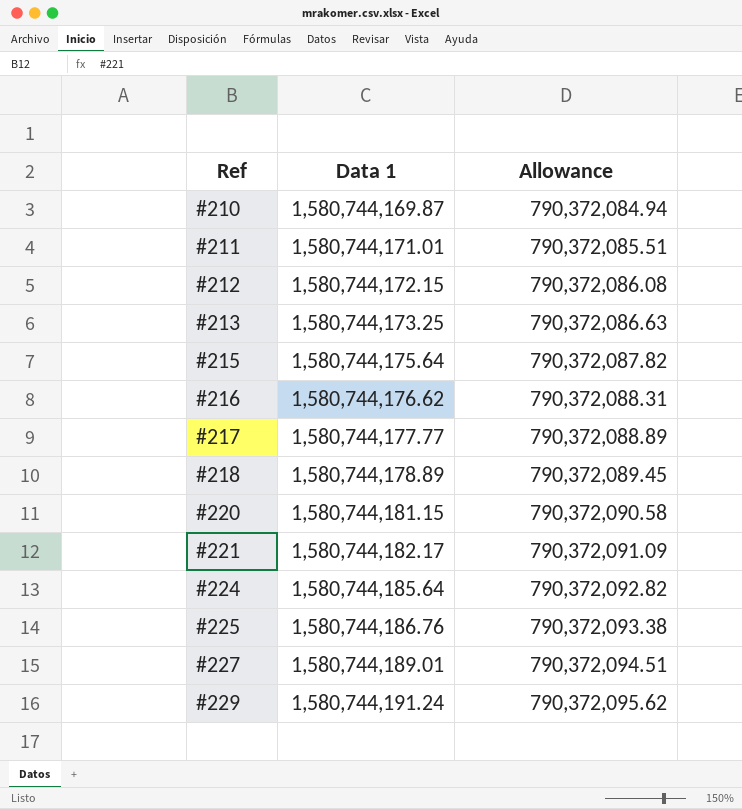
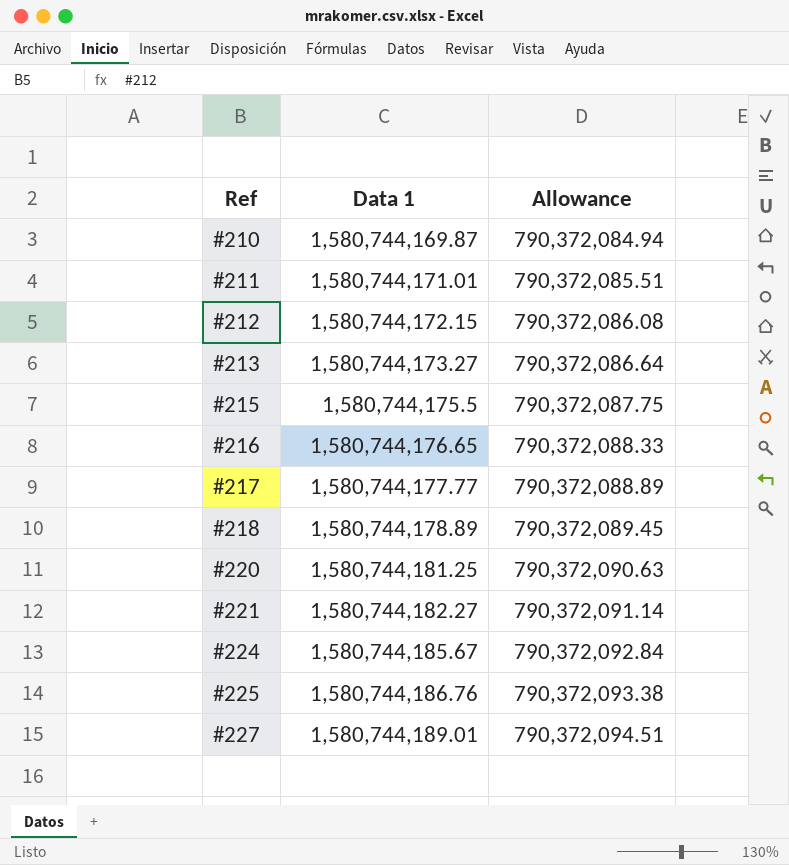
row #229: 1,580,744,191.24 | 790,372,095.62 -> none
#213 | Data 1: 1,580,744,173.25 -> 1,580,744,173.27
#213 | Allowance: 790,372,086.63 -> 790,372,086.64
#215 | Data 1: 1,580,744,175.64 -> 1,580,744,175.5
#215 | Allowance: 790,372,087.82 -> 790,372,087.75
#216 | Data 1: 1,580,744,176.62 -> 1,580,744,176.65
#216 | Allowance: 790,372,088.31 -> 790,372,088.33
#220 | Data 1: 1,580,744,181.15 -> 1,580,744,181.25
#220 | Allowance: 790,372,090.58 -> 790,372,090.63
#221 | Data 1: 1,580,744,182.17 -> 1,580,744,182.27
#221 | Allowance: 790,372,091.09 -> 790,372,091.14
#224 | Data 1: 1,580,744,185.64 -> 1,580,744,185.67
#224 | Allowance: 790,372,092.82 -> 790,372,092.84

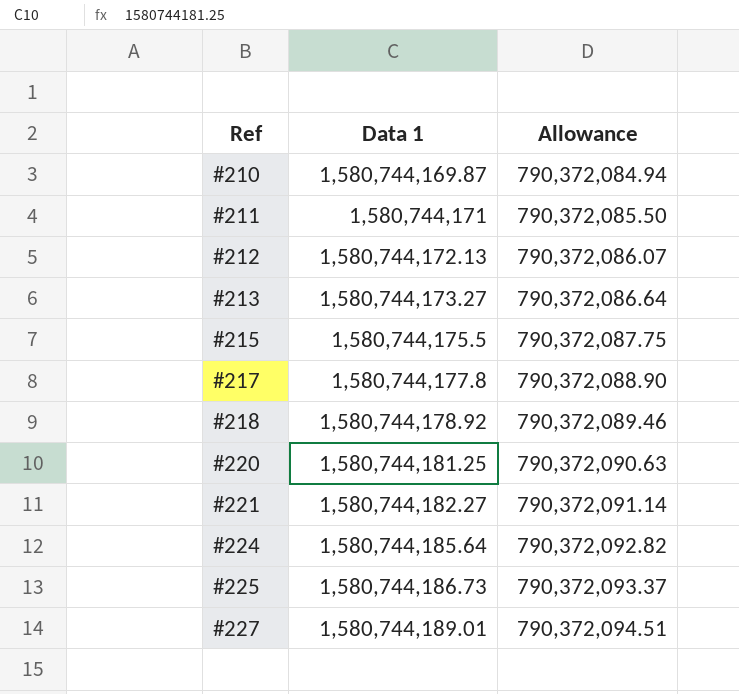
row #216: 1,580,744,176.65 | 790,372,088.33 -> none
#211 | Data 1: 1,580,744,171.01 -> 1,580,744,171
#211 | Allowance: 790,372,085.51 -> 790,372,085.50
#212 | Data 1: 1,580,744,172.15 -> 1,580,744,172.13
#212 | Allowance: 790,372,086.08 -> 790,372,086.07
#217 | Data 1: 1,580,744,177.77 -> 1,580,744,177.8
#217 | Allowance: 790,372,088.89 -> 790,372,088.90
#218 | Data 1: 1,580,744,178.89 -> 1,580,744,178.92
#218 | Allowance: 790,372,089.45 -> 790,372,089.46
#224 | Data 1: 1,580,744,185.67 -> 1,580,744,185.64
#224 | Allowance: 790,372,092.84 -> 790,372,092.82
#225 | Data 1: 1,580,744,186.76 -> 1,580,744,186.73
#225 | Allowance: 790,372,093.38 -> 790,372,093.37

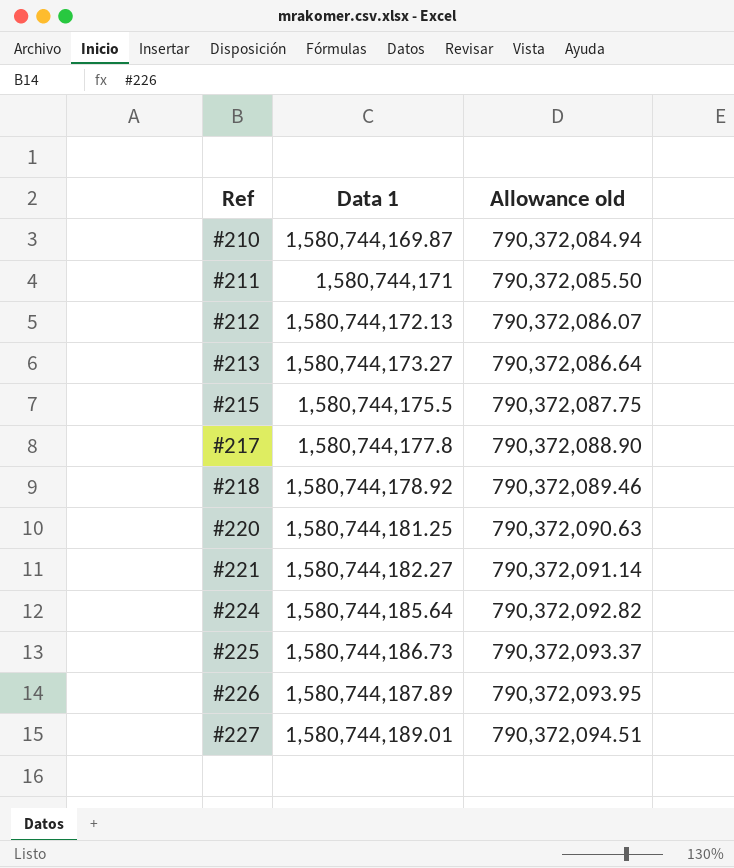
column name: Allowance -> Allowance old
row #226: none -> 1,580,744,187.89 | 790,372,093.95

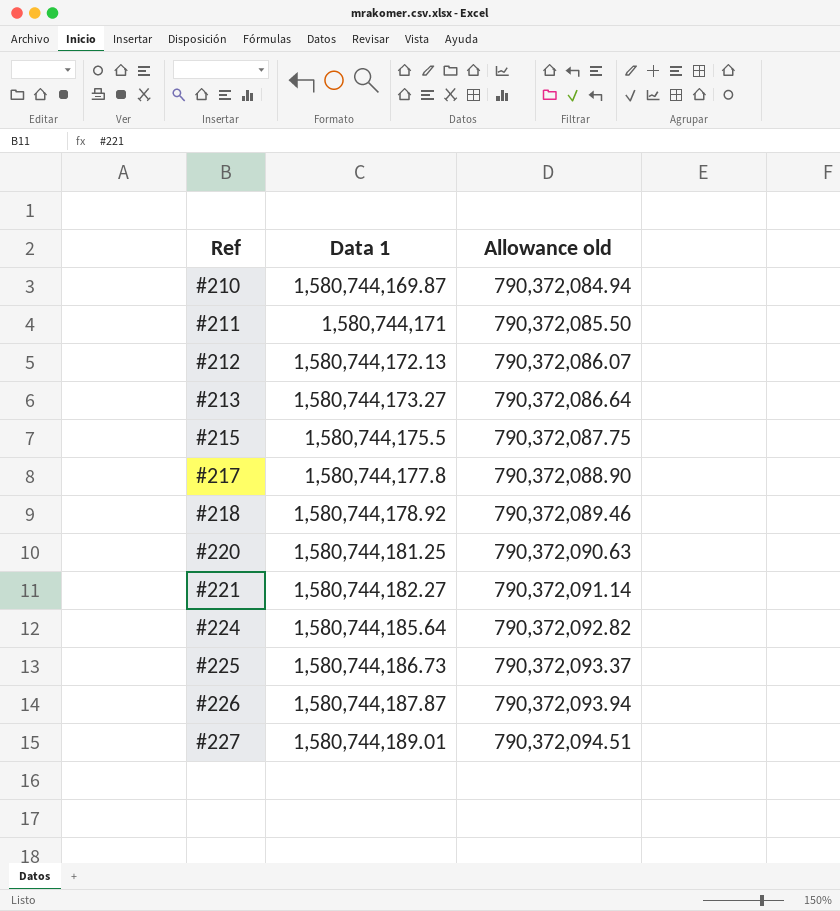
#226 | Data 1: 1,580,744,187.89 -> 1,580,744,187.87
#226 | Allowance old: 790,372,093.95 -> 790,372,093.94

